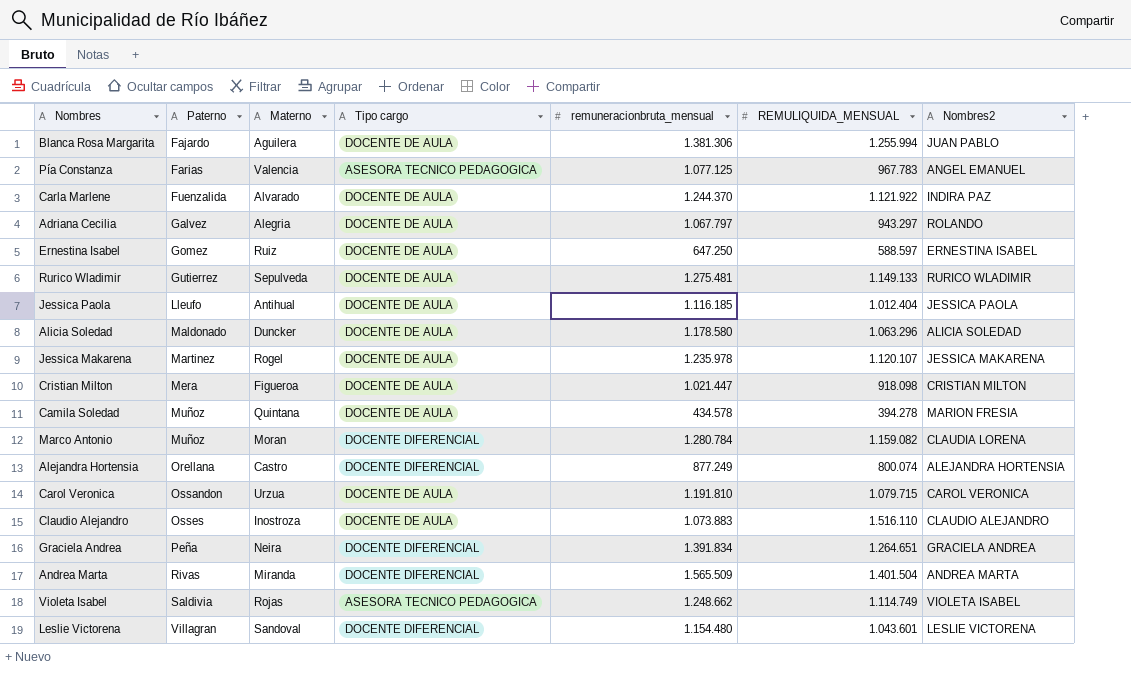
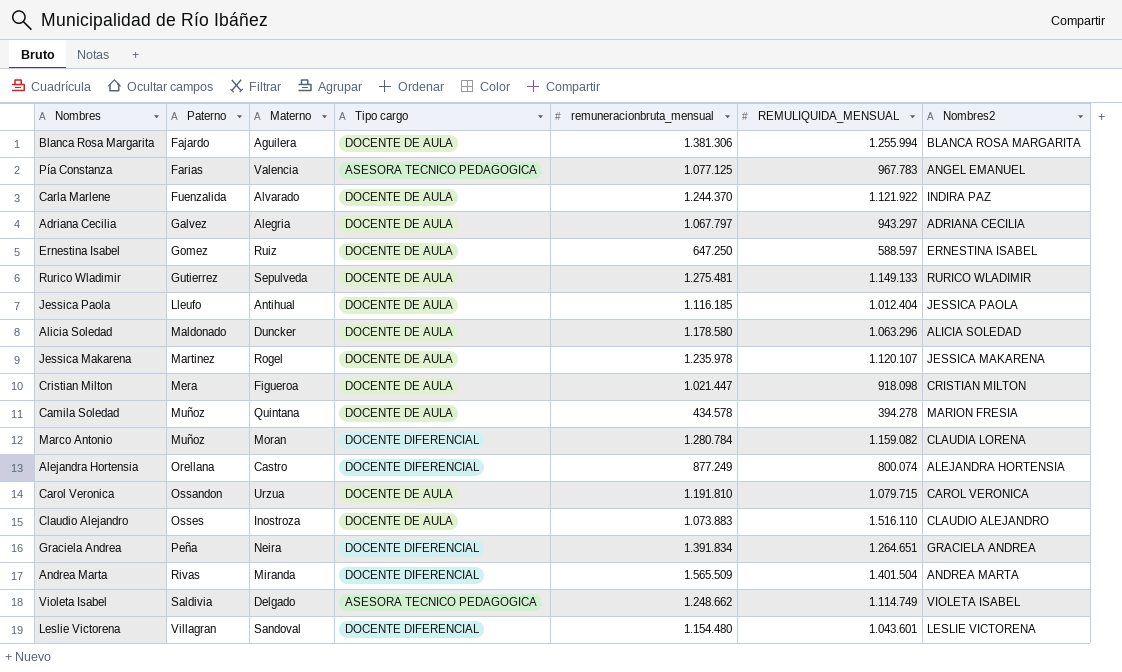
Blanca Rosa Margarita | Nombres2: JUAN PABLO -> BLANCA ROSA MARGARITA
Adriana Cecilia | Nombres2: ROLANDO -> ADRIANA CECILIA
Violeta Isabel | Materno: Rojas -> Delgado

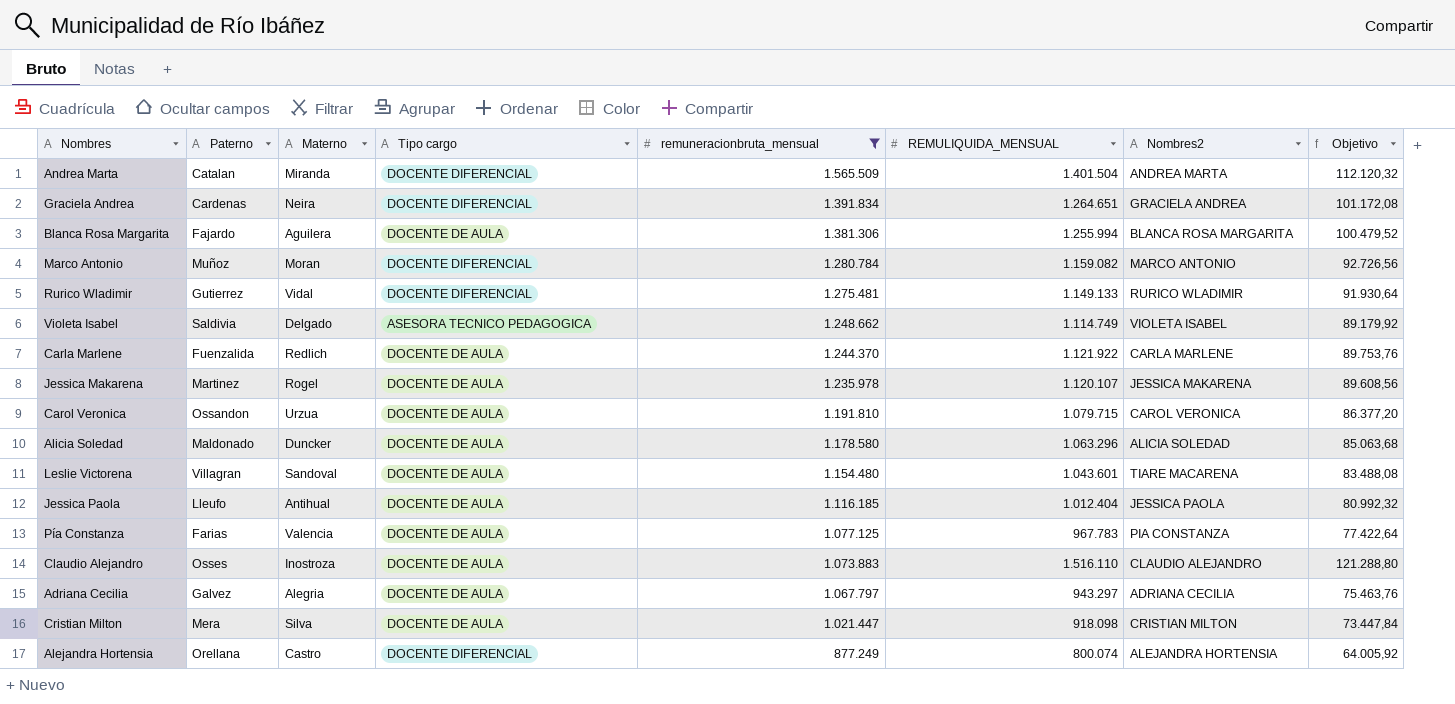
filter: none -> remuneracionbruta_mensual >= 877.249
row order: Paterno ascending -> remuneracionbruta_mensual descending
column Objetivo | formula: none -> [REMULIQUIDA_MENSUAL] * 0,08
Andrea Marta | Paterno: Rivas -> Catalan
Graciela Andrea | Paterno: Peña -> Cardenas
Marco Antonio | Nombres2: CLAUDIA LORENA -> MARCO ANTONIO
Rurico Wladimir | Materno: Sepulveda -> Vidal
Rurico Wladimir | Tipo cargo: DOCENTE DE AULA -> DOCENTE DIFERENCIAL
Carla Marlene | Materno: Alvarado -> Redlich
Carla Marlene | Nombres2: INDIRA PAZ -> CARLA MARLENE
Leslie Victorena | Tipo cargo: DOCENTE DIFERENCIAL -> DOCENTE DE AULA
Leslie Victorena | Nombres2: LESLIE VICTORENA -> TIARE MACARENA
Pía Constanza | Tipo cargo: ASESORA TECNICO PEDAGOGICA -> DOCENTE DE AULA
Pía Constanza | Nombres2: ANGEL EMANUEL -> PIA CONSTANZA
Cristian Milton | Materno: Figueroa -> Silva

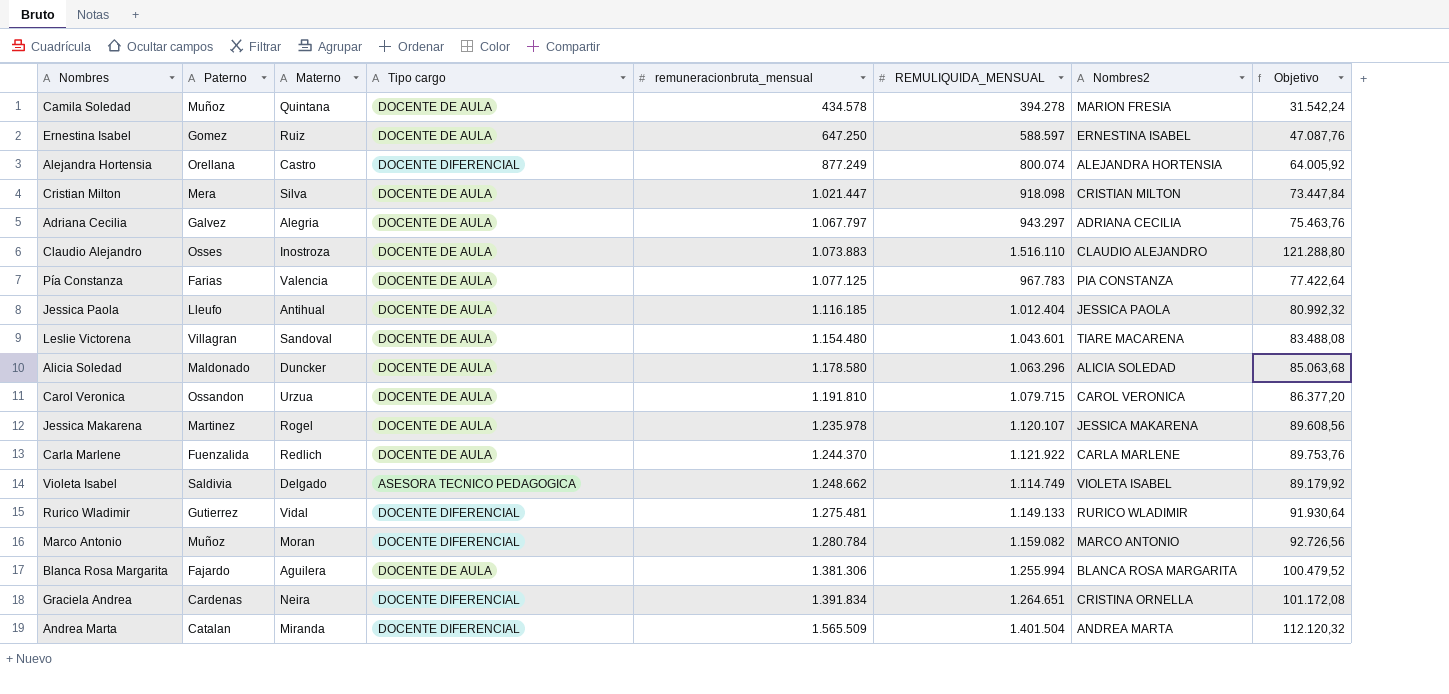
filter: remuneracionbruta_mensual >= 877.249 -> none
row order: remuneracionbruta_mensual descending -> remuneracionbruta_mensual ascending
Graciela Andrea | Nombres2: GRACIELA ANDREA -> CRISTINA ORNELLA

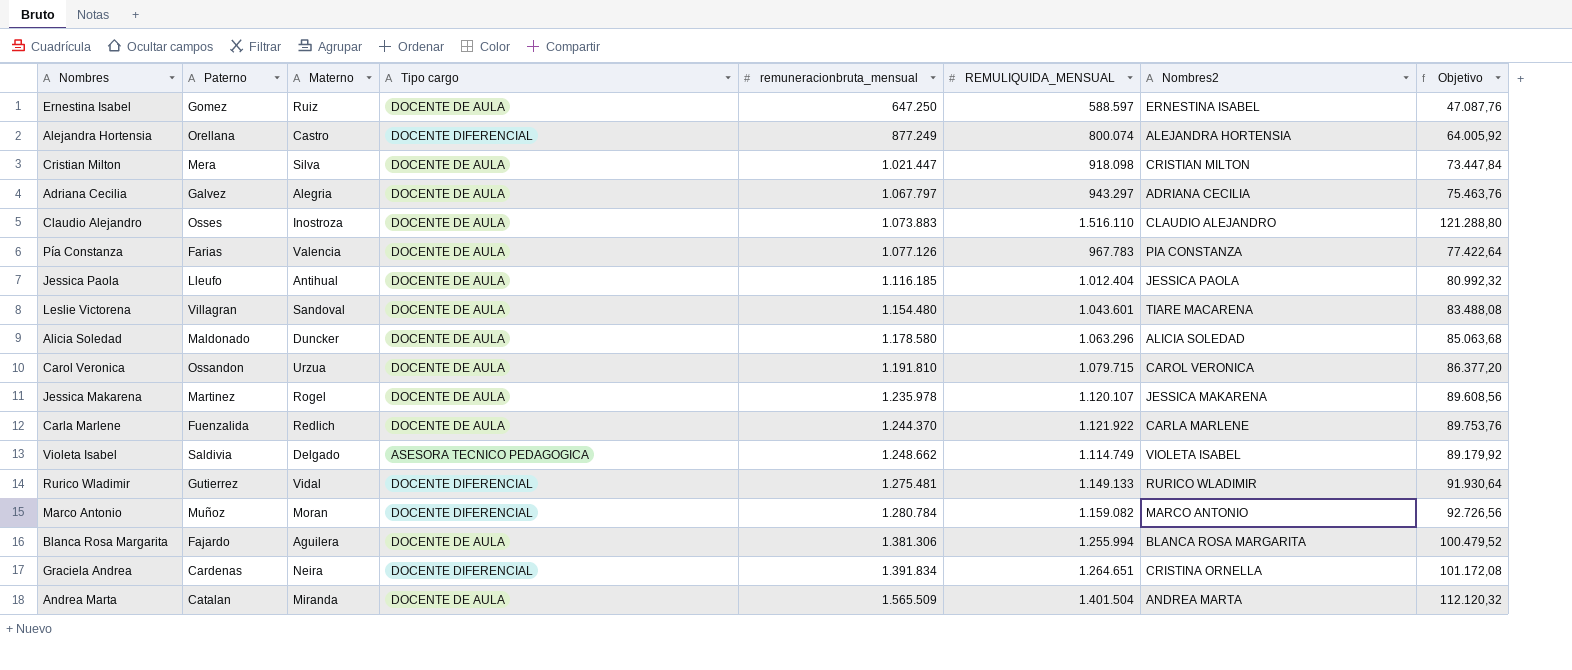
row Camila Soledad: Muñoz | Quintana | DOCENTE DE AULA | 434.578 | 394.278 | MARION FRESIA | 31.542,24 -> none
Pía Constanza | remuneracionbruta_mensual: 1.077.125 -> 1.077.126
Andrea Marta | Tipo cargo: DOCENTE DIFERENCIAL -> DOCENTE DE AULA

